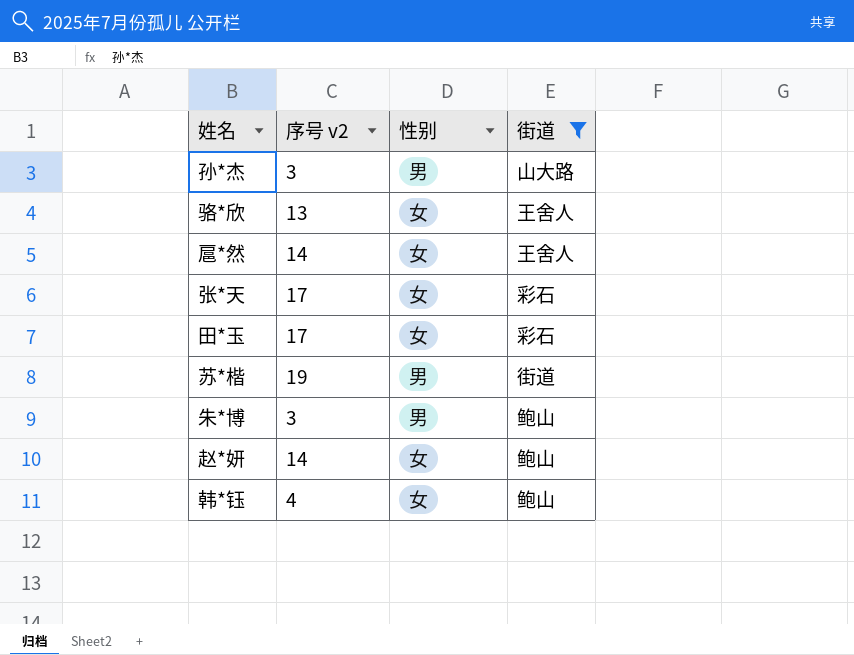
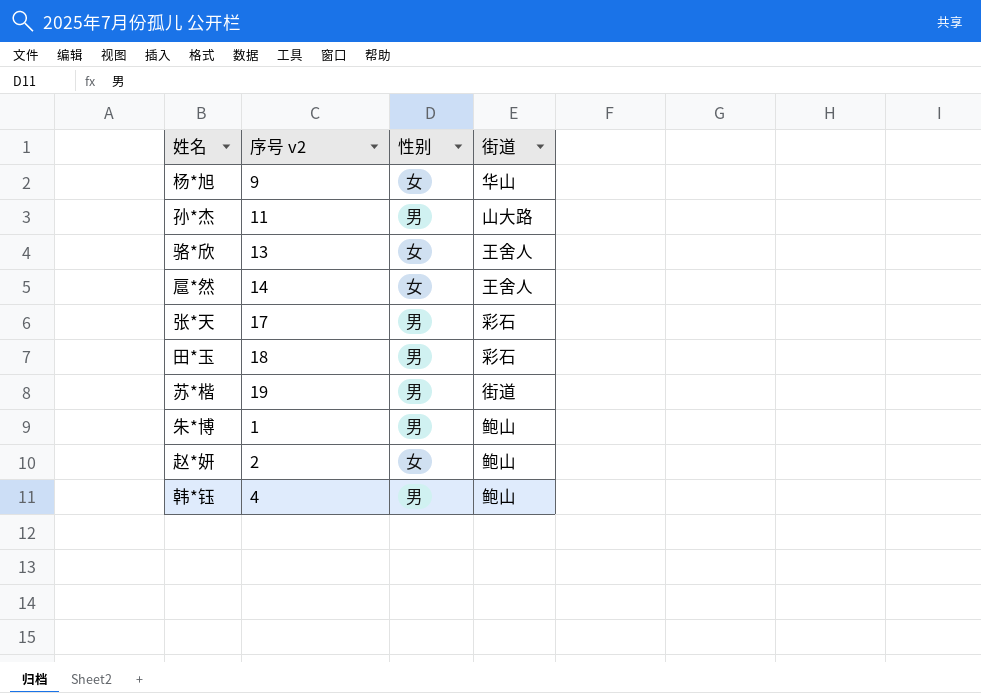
filter: 街道 != 华山 -> none
孙*杰 | 序号 v2: 3 -> 11
张*天 | 性别: 女 -> 男
田*玉 | 序号 v2: 17 -> 18
田*玉 | 性别: 女 -> 男
朱*博 | 序号 v2: 3 -> 1
赵*妍 | 序号 v2: 14 -> 2
韩*钰 | 性别: 女 -> 男

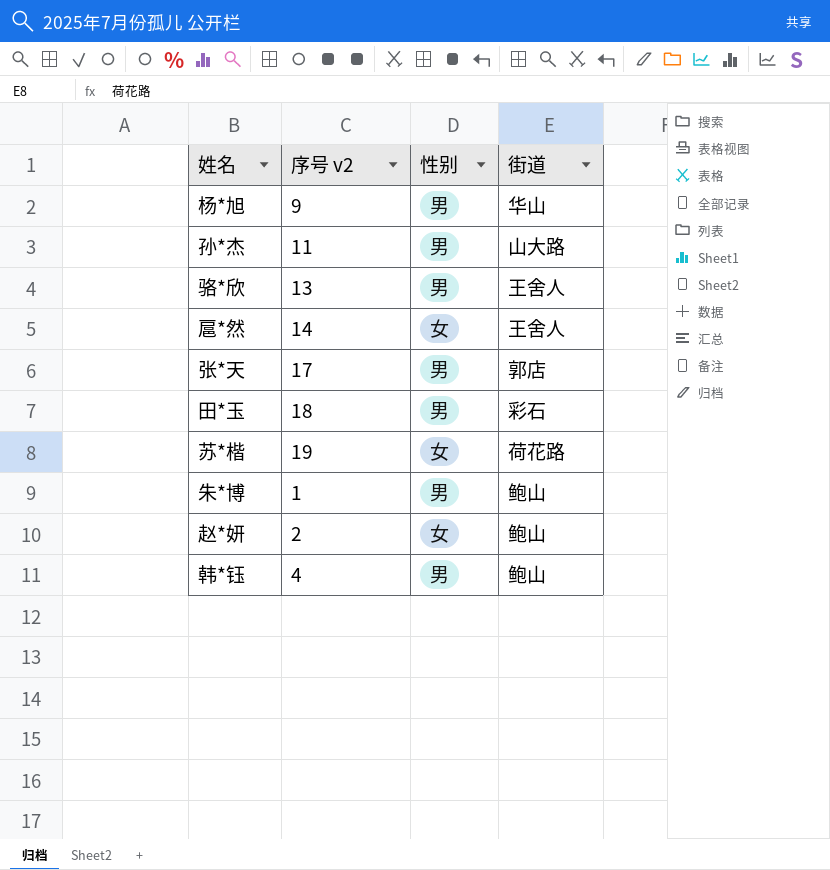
杨*旭 | 性别: 女 -> 男
骆*欣 | 性别: 女 -> 男
张*天 | 街道: 彩石 -> 郭店
苏*楷 | 性别: 男 -> 女
苏*楷 | 街道: 街道 -> 荷花路

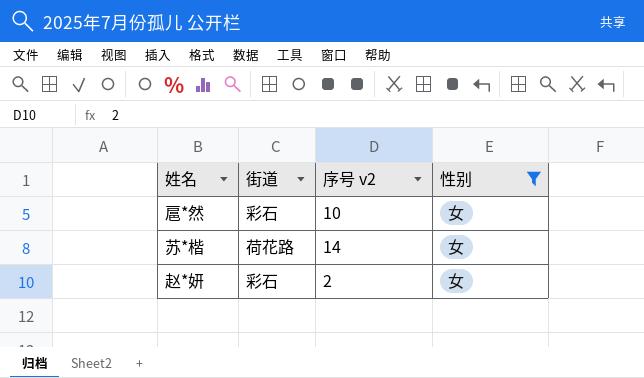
filter: none -> 性别 = 女
column 街道 | position: 4 -> 2
扈*然 | 街道: 王舍人 -> 彩石
扈*然 | 序号 v2: 14 -> 10
苏*楷 | 序号 v2: 19 -> 14
赵*妍 | 街道: 鲍山 -> 彩石

